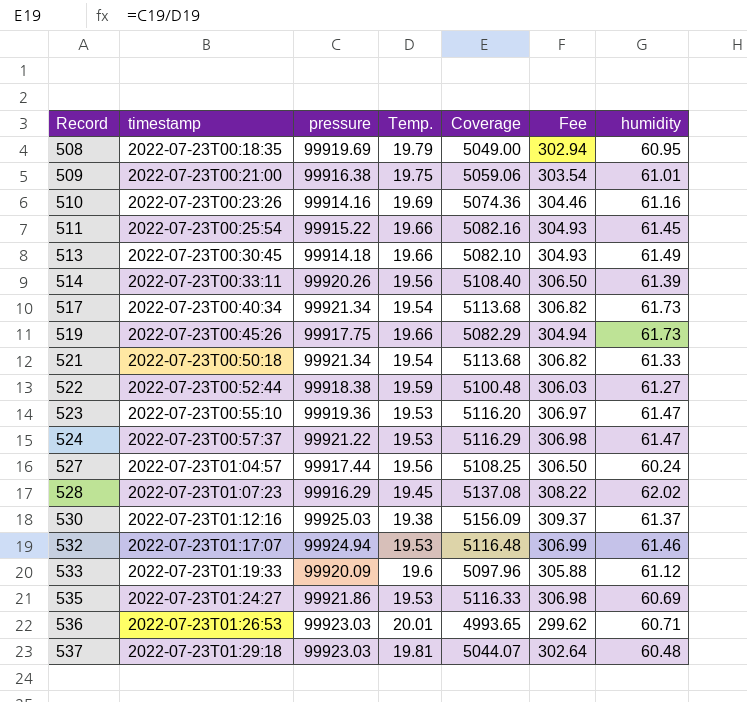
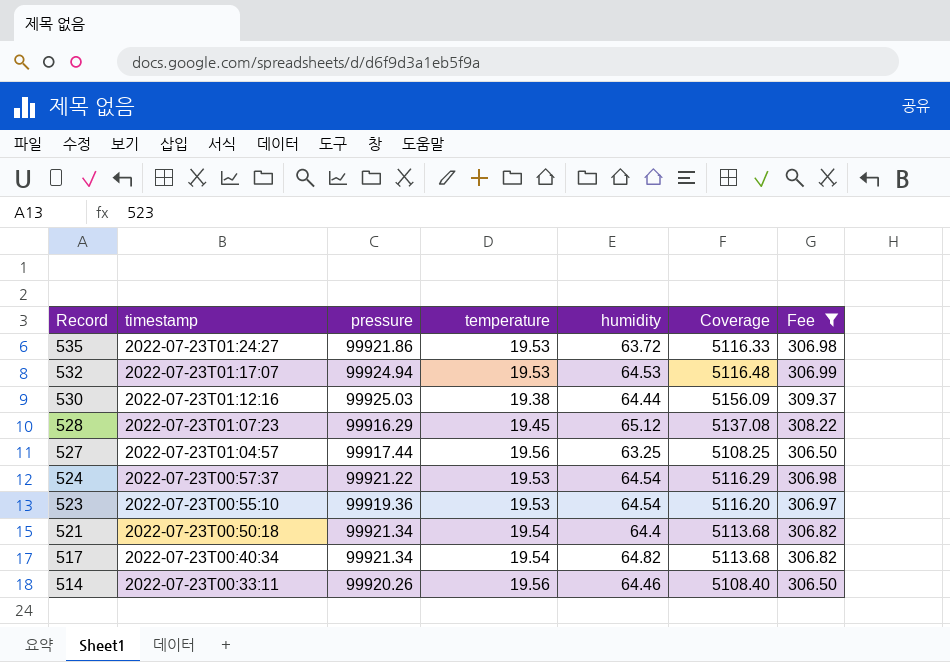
filter: none -> Fee >= 306.50
row order: Record ascending -> Record descending
column name: Temp. -> temperature
column humidity | position: 7 -> 5
535 | humidity: 60.69 -> 63.72
532 | humidity: 61.46 -> 64.53
530 | humidity: 61.37 -> 64.44
528 | humidity: 62.02 -> 65.12
527 | humidity: 60.24 -> 63.25
524 | humidity: 61.47 -> 64.54
523 | humidity: 61.47 -> 64.54
521 | humidity: 61.33 -> 64.4
517 | humidity: 61.73 -> 64.82
514 | humidity: 61.39 -> 64.46

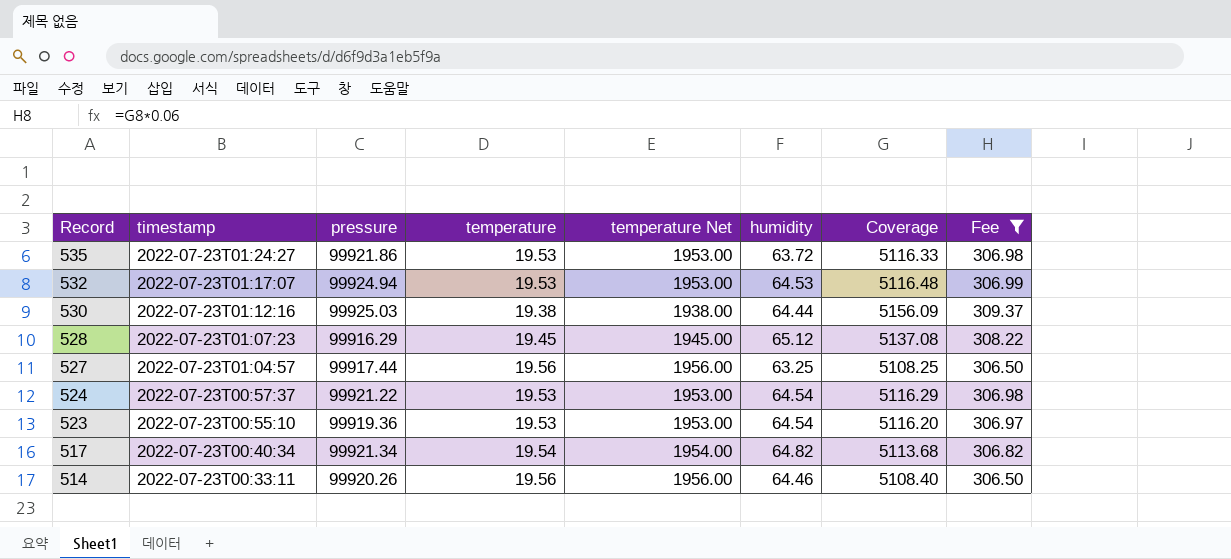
column temperature Net | formula: none -> [temperature] * 100
row 521: 2022-07-23T00:50:18 | 99921.34 | 19.54 | 64.4 | 5113.68 | 306.82 -> none

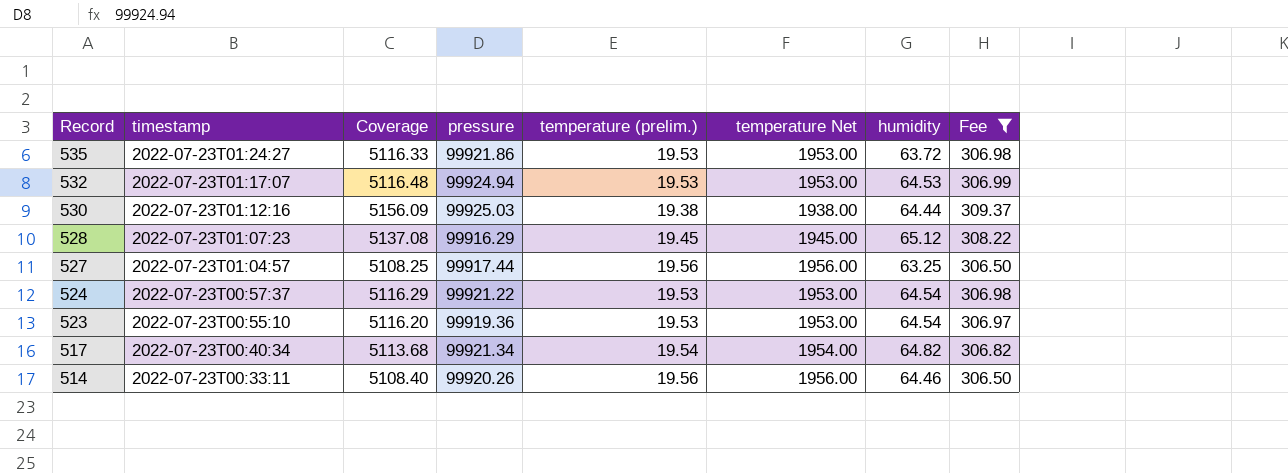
column Coverage | position: 7 -> 3
column name: temperature -> temperature (prelim.)

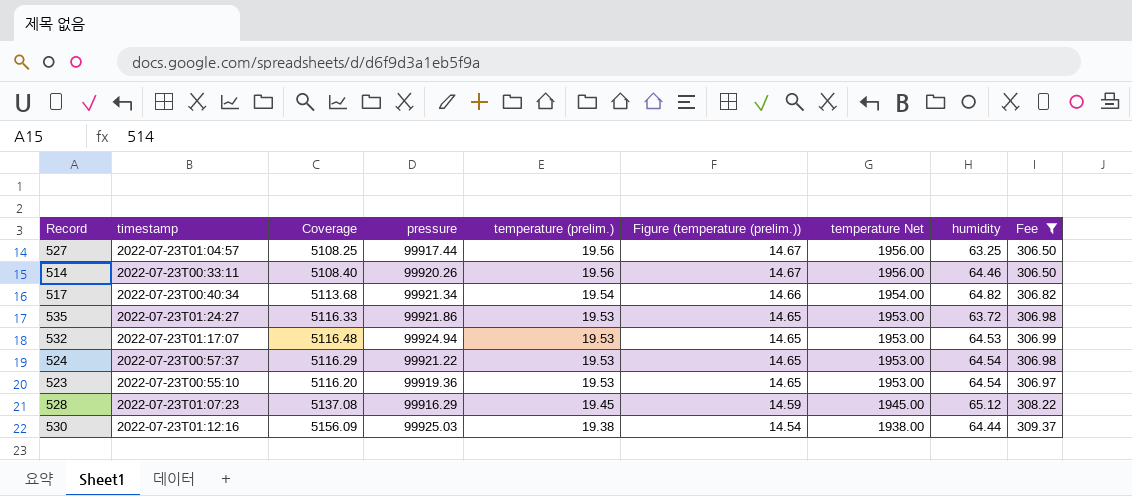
row order: Record descending -> temperature (prelim.) descending
column Figure (temperature (prelim.)) | formula: none -> [temperature (prelim.)] * 0.75

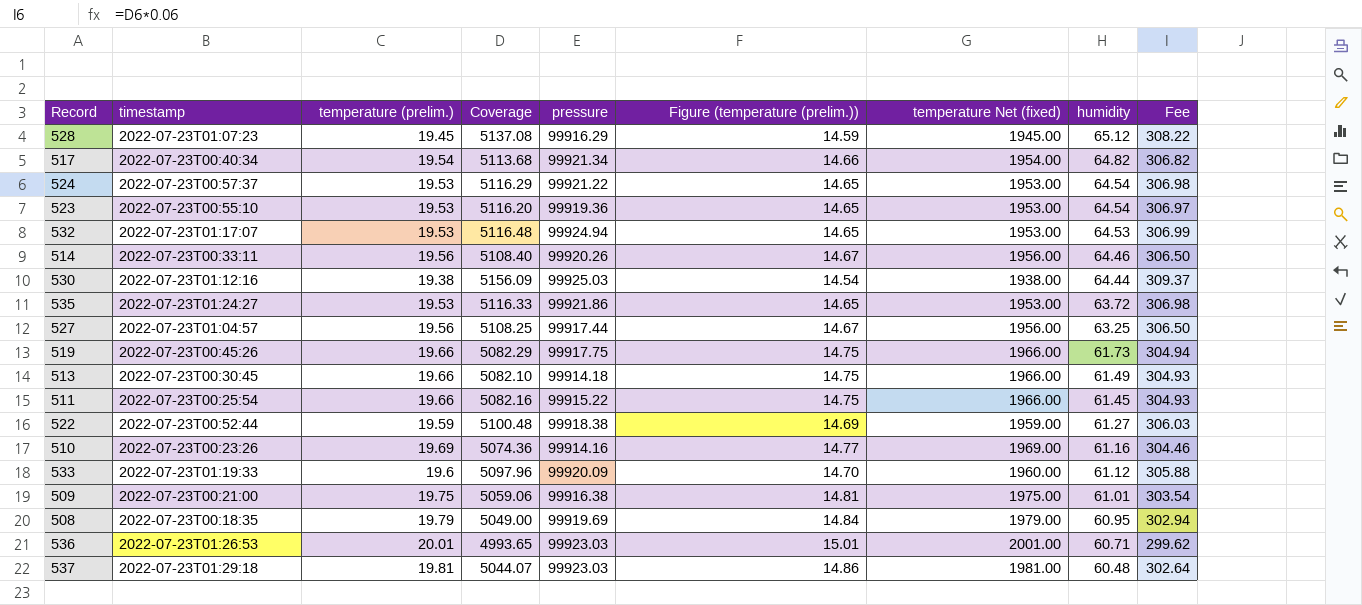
filter: Fee >= 306.50 -> none
row order: temperature (prelim.) descending -> humidity descending
column temperature (prelim.) | position: 5 -> 3
column name: temperature Net -> temperature Net (fixed)

